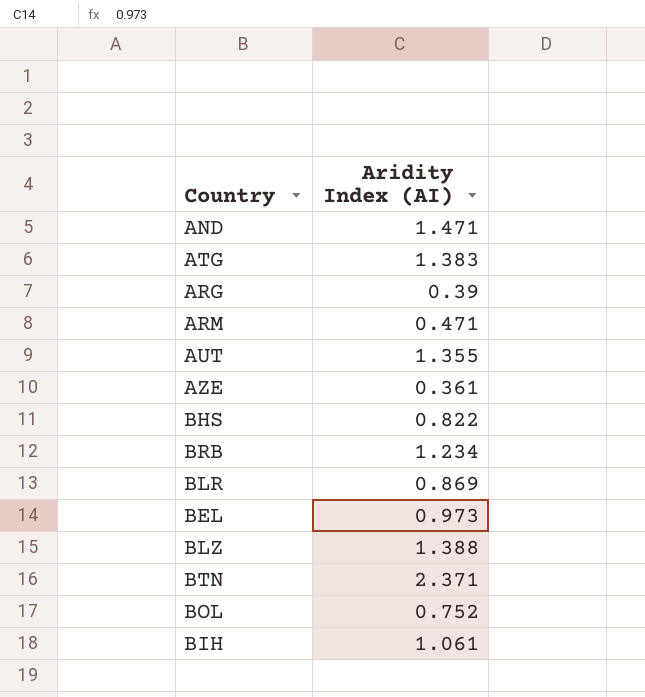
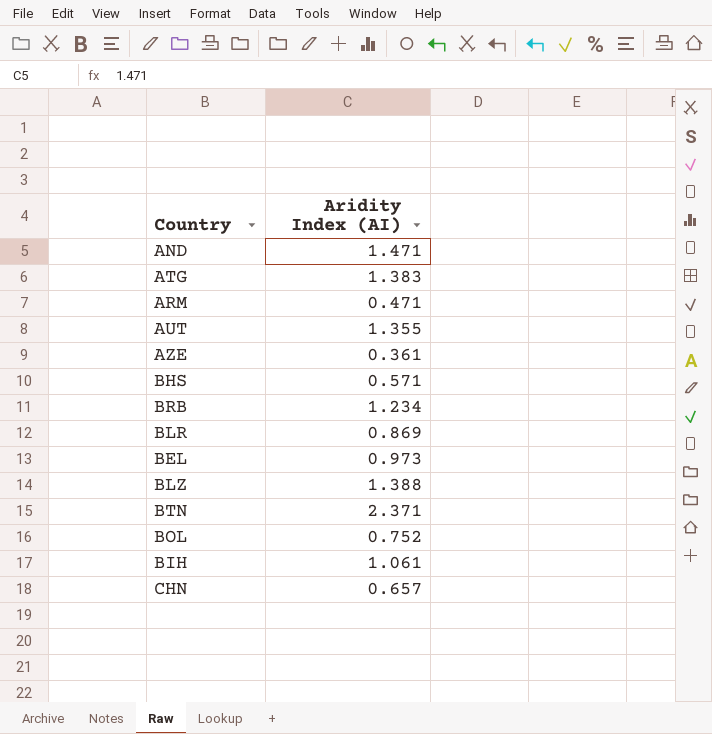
row ARG: 0.39 -> none
BHS | Aridity Index (AI): 0.822 -> 0.571
row CHN: none -> 0.657

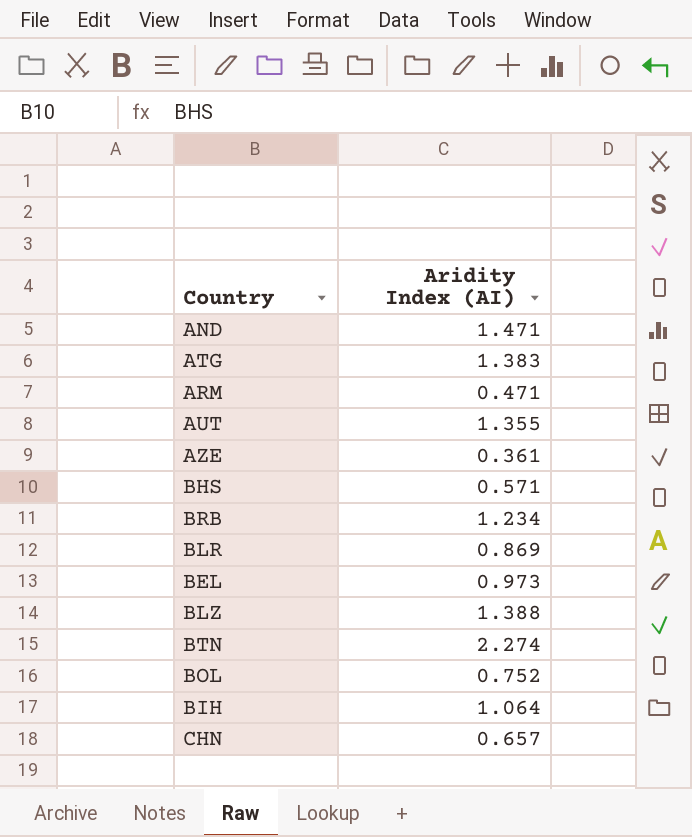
BTN | Aridity Index (AI): 2.371 -> 2.274
BIH | Aridity Index (AI): 1.061 -> 1.064

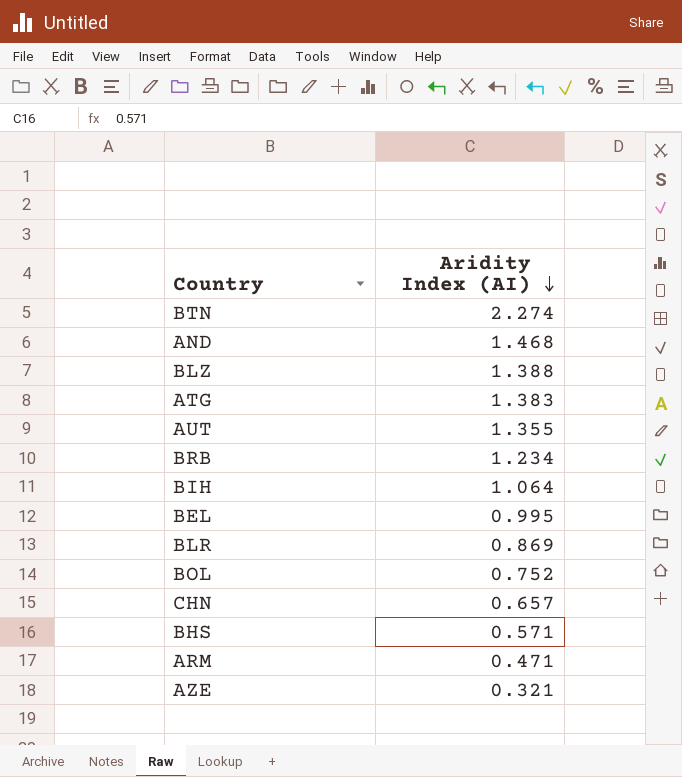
row order: none -> Aridity Index (AI) descending
AND | Aridity Index (AI): 1.471 -> 1.468
BEL | Aridity Index (AI): 0.973 -> 0.995
AZE | Aridity Index (AI): 0.361 -> 0.321

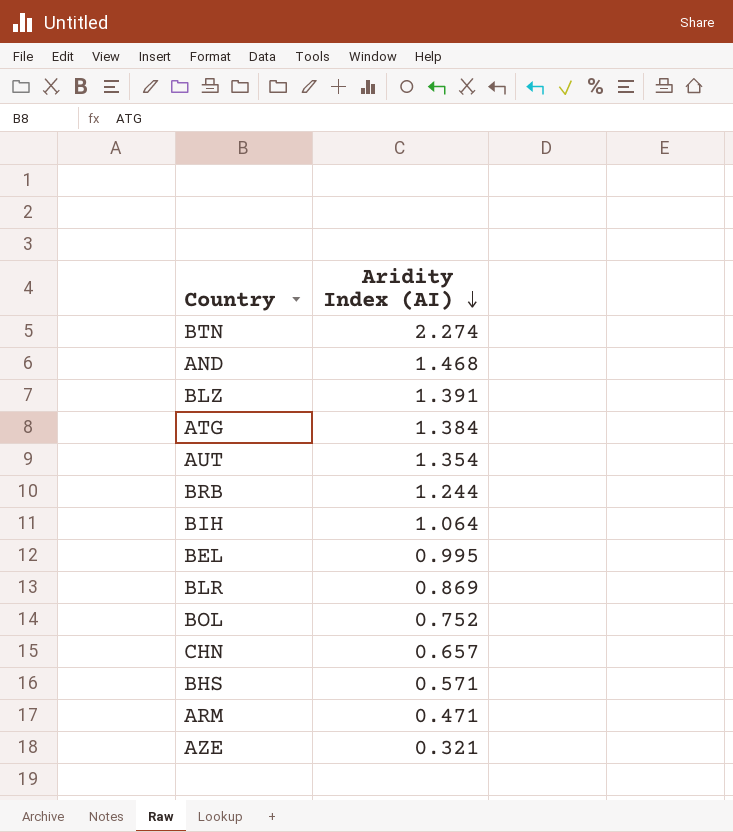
BLZ | Aridity Index (AI): 1.388 -> 1.391
ATG | Aridity Index (AI): 1.383 -> 1.384
AUT | Aridity Index (AI): 1.355 -> 1.354
BRB | Aridity Index (AI): 1.234 -> 1.244

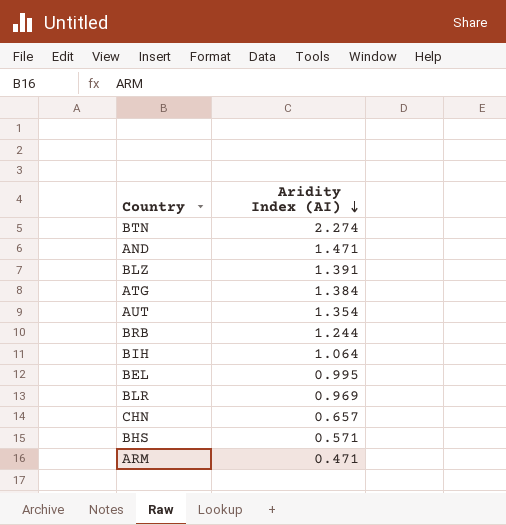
row BOL: 0.752 -> none
row AZE: 0.321 -> none
AND | Aridity Index (AI): 1.468 -> 1.471
BLR | Aridity Index (AI): 0.869 -> 0.969

